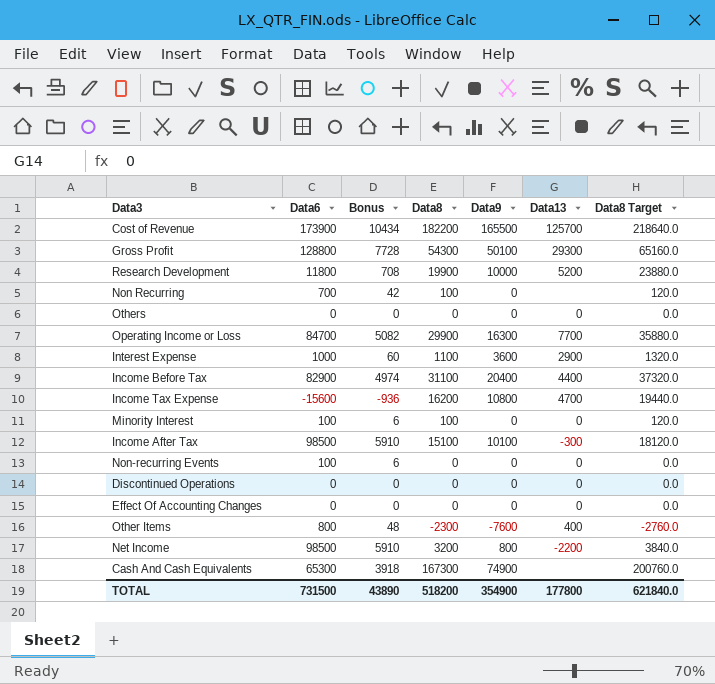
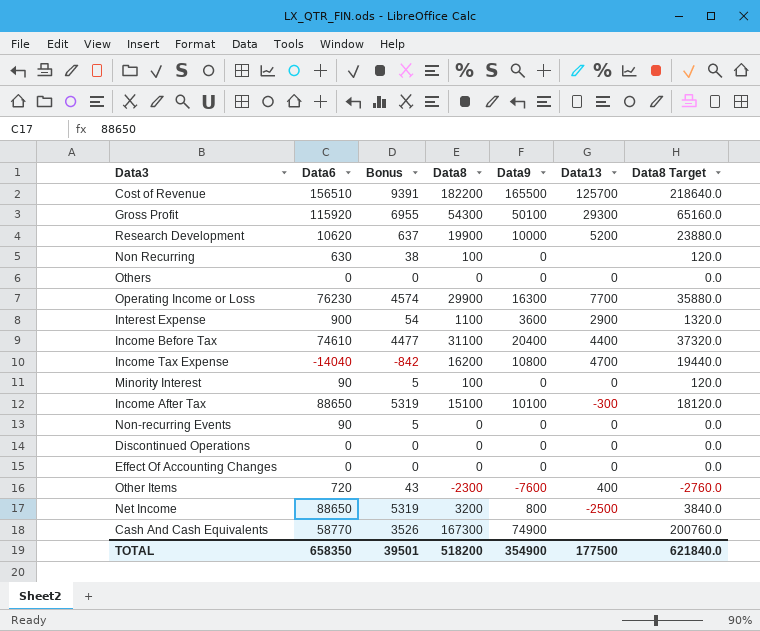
Cost of Revenue | Data6: 173900 -> 156510
Cost of Revenue | Bonus: 10434 -> 9391
Gross Profit | Data6: 128800 -> 115920
Gross Profit | Bonus: 7728 -> 6955
Research Development | Data6: 11800 -> 10620
Research Development | Bonus: 708 -> 637
Non Recurring | Data6: 700 -> 630
Non Recurring | Bonus: 42 -> 38
Operating Income or Loss | Data6: 84700 -> 76230
Operating Income or Loss | Bonus: 5082 -> 4574
Interest Expense | Data6: 1000 -> 900
Interest Expense | Bonus: 60 -> 54
Income Before Tax | Data6: 82900 -> 74610
Income Before Tax | Bonus: 4974 -> 4477
Income Tax Expense | Data6: -15600 -> -14040
Income Tax Expense | Bonus: -936 -> -842
Minority Interest | Data6: 100 -> 90
Minority Interest | Bonus: 6 -> 5
Income After Tax | Data6: 98500 -> 88650
Income After Tax | Bonus: 5910 -> 5319
Non-recurring Events | Data6: 100 -> 90
Non-recurring Events | Bonus: 6 -> 5
Other Items | Data6: 800 -> 720
Other Items | Bonus: 48 -> 43
Net Income | Data6: 98500 -> 88650
Net Income | Bonus: 5910 -> 5319
Net Income | Data13: -2200 -> -2500
Cash And Cash Equivalents | Data6: 65300 -> 58770
Cash And Cash Equivalents | Bonus: 3918 -> 3526
TOTAL | Data6: 731500 -> 658350
TOTAL | Bonus: 43890 -> 39501
TOTAL | Data13: 177800 -> 177500

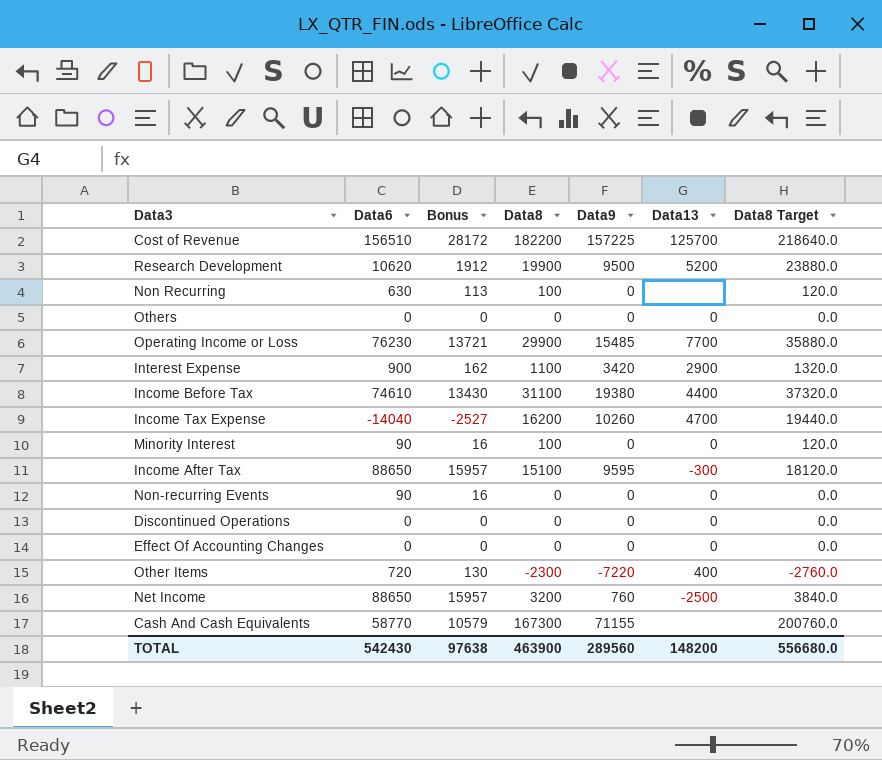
column Bonus | formula: [Data6] * 0.06 -> [Data6] * 0.18
row Gross Profit: 115920 | 6955 | 54300 | 50100 | 29300 | 65160.0 -> none
Cost of Revenue | Data9: 165500 -> 157225
Research Development | Data9: 10000 -> 9500
Operating Income or Loss | Data9: 16300 -> 15485
Interest Expense | Data9: 3600 -> 3420
Income Before Tax | Data9: 20400 -> 19380
Income Tax Expense | Data9: 10800 -> 10260
Income After Tax | Data9: 10100 -> 9595
Other Items | Data9: -7600 -> -7220
Net Income | Data9: 800 -> 760
Cash And Cash Equivalents | Data9: 74900 -> 71155
TOTAL | Data6: 658350 -> 542430
TOTAL | Bonus: 39501 -> 97638
TOTAL | Data8: 518200 -> 463900
TOTAL | Data9: 354900 -> 289560
TOTAL | Data13: 177500 -> 148200
TOTAL | Data8 Target: 621840.0 -> 556680.0

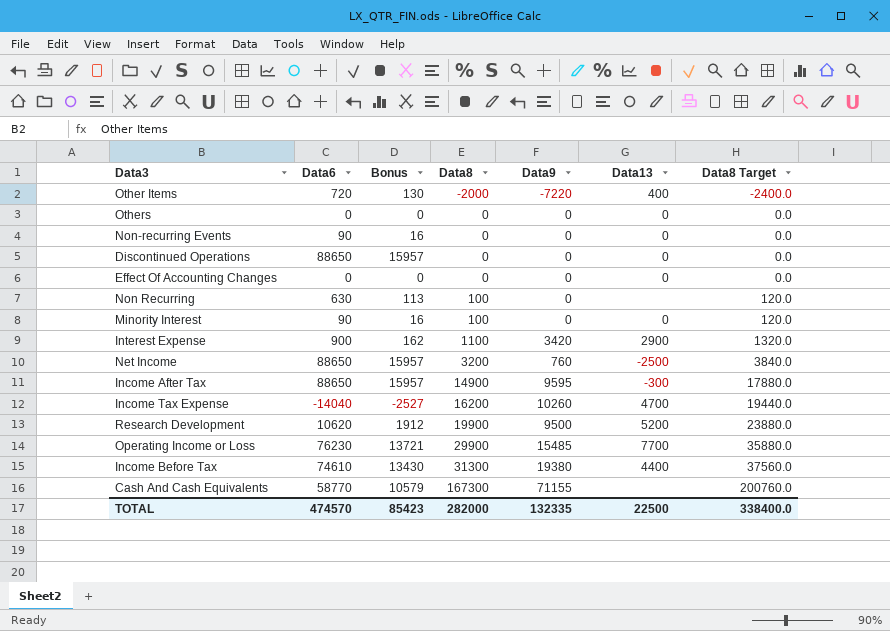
row order: none -> Data8 ascending
row Cost of Revenue: 156510 | 28172 | 182200 | 157225 | 125700 | 218640.0 -> none
Other Items | Data8: -2300 -> -2000
Other Items | Data8 Target: -2760.0 -> -2400.0
Discontinued Operations | Data6: 0 -> 88650
Discontinued Operations | Bonus: 0 -> 15957
Income After Tax | Data8: 15100 -> 14900
Income After Tax | Data8 Target: 18120.0 -> 17880.0
Income Before Tax | Data8: 31100 -> 31300
Income Before Tax | Data8 Target: 37320.0 -> 37560.0
TOTAL | Data6: 542430 -> 474570
TOTAL | Bonus: 97638 -> 85423
TOTAL | Data8: 463900 -> 282000
TOTAL | Data9: 289560 -> 132335
TOTAL | Data13: 148200 -> 22500
TOTAL | Data8 Target: 556680.0 -> 338400.0

